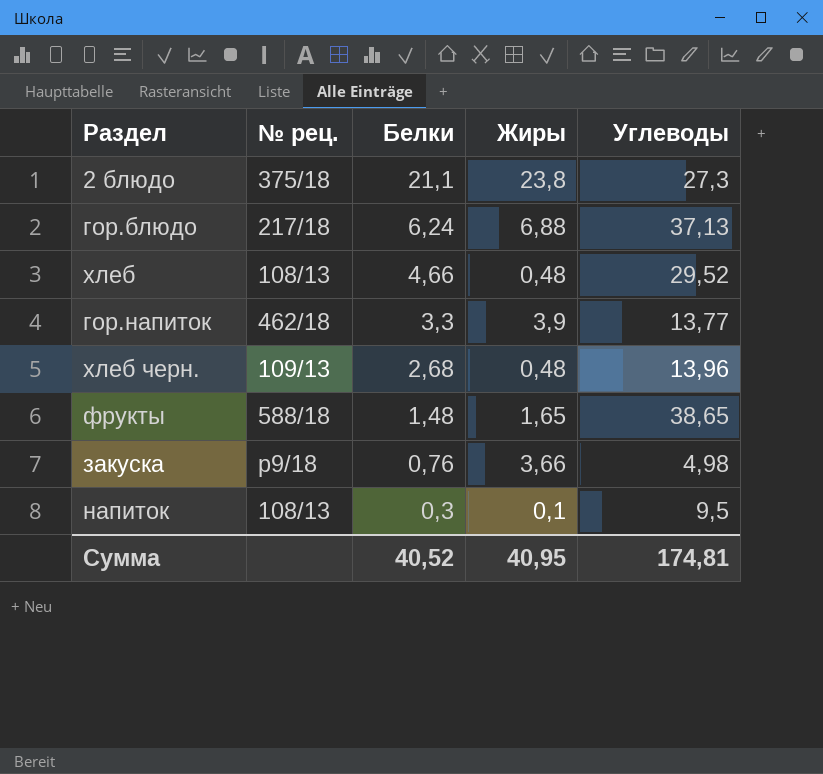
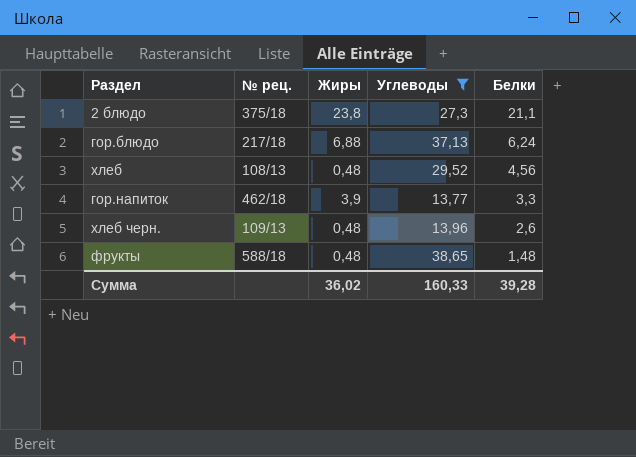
filter: none -> Углеводы >= 13,77
column Белки | position: 3 -> 5
хлеб | Белки: 4,66 -> 4,56
хлеб черн. | Белки: 2,68 -> 2,6
фрукты | Жиры: 1,65 -> 0,48
Сумма | Жиры: 40,95 -> 36,02
Сумма | Углеводы: 174,81 -> 160,33
Сумма | Белки: 40,52 -> 39,28

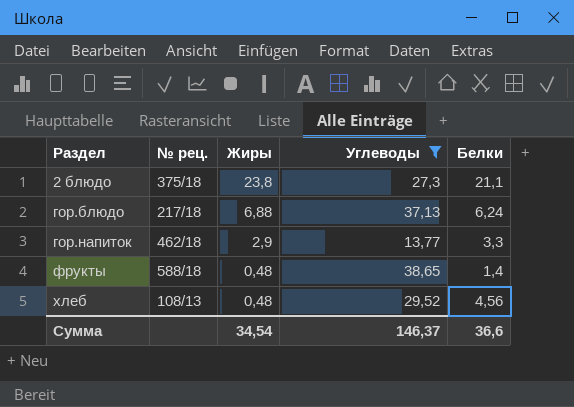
row order: Белки descending -> Раздел ascending
row хлеб черн.: 109/13 | 0,48 | 13,96 | 2,6 -> none
гор.напиток | Жиры: 3,9 -> 2,9
фрукты | Белки: 1,48 -> 1,4
Сумма | Жиры: 36,02 -> 34,54
Сумма | Углеводы: 160,33 -> 146,37
Сумма | Белки: 39,28 -> 36,6

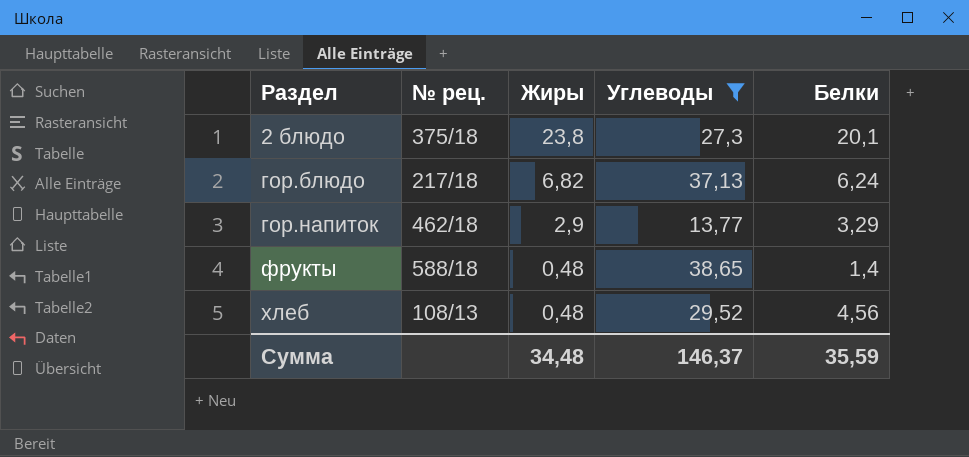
2 блюдо | Белки: 21,1 -> 20,1
гор.блюдо | Жиры: 6,88 -> 6,82
гор.напиток | Белки: 3,3 -> 3,29
Сумма | Жиры: 34,54 -> 34,48
Сумма | Белки: 36,6 -> 35,59

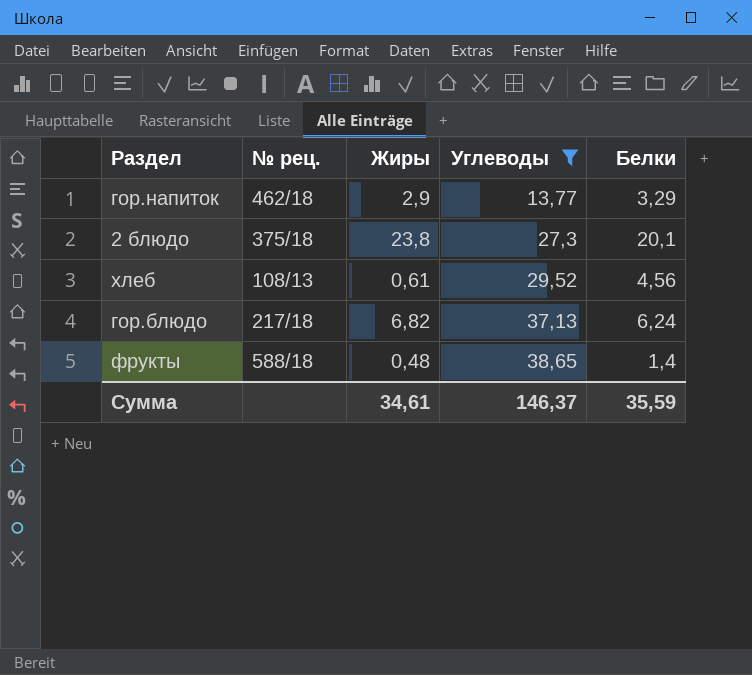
row order: Раздел ascending -> Углеводы ascending
хлеб | Жиры: 0,48 -> 0,61
Сумма | Жиры: 34,48 -> 34,61

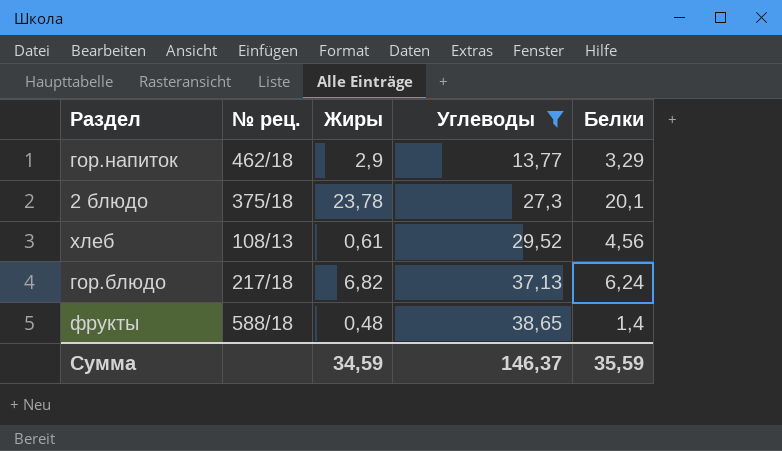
2 блюдо | Жиры: 23,8 -> 23,78
Сумма | Жиры: 34,61 -> 34,59

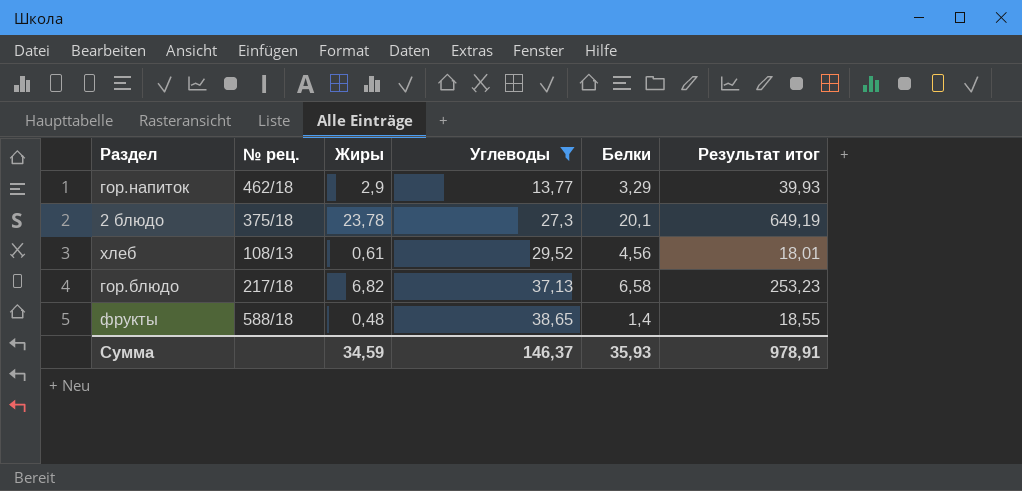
column Результат итог | formula: none -> [Жиры] * [Углеводы]
гор.блюдо | Белки: 6,24 -> 6,58
Сумма | Белки: 35,59 -> 35,93

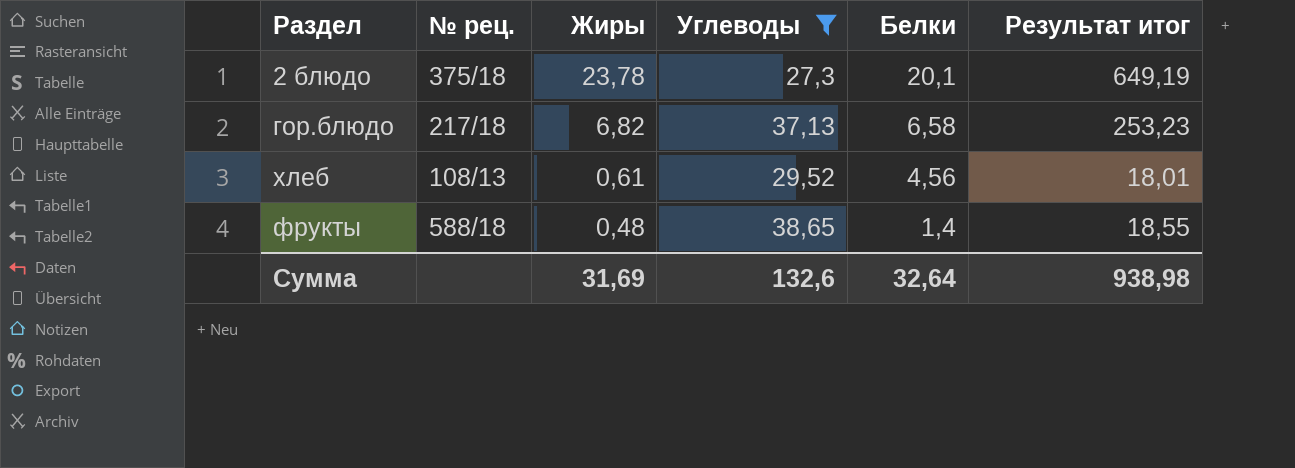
row order: Углеводы ascending -> Жиры descending
row гор.напиток: 462/18 | 2,9 | 13,77 | 3,29 | 39,93 -> none
Сумма | Жиры: 34,59 -> 31,69
Сумма | Углеводы: 146,37 -> 132,6
Сумма | Белки: 35,93 -> 32,64
Сумма | Результат итог: 978,91 -> 938,98

